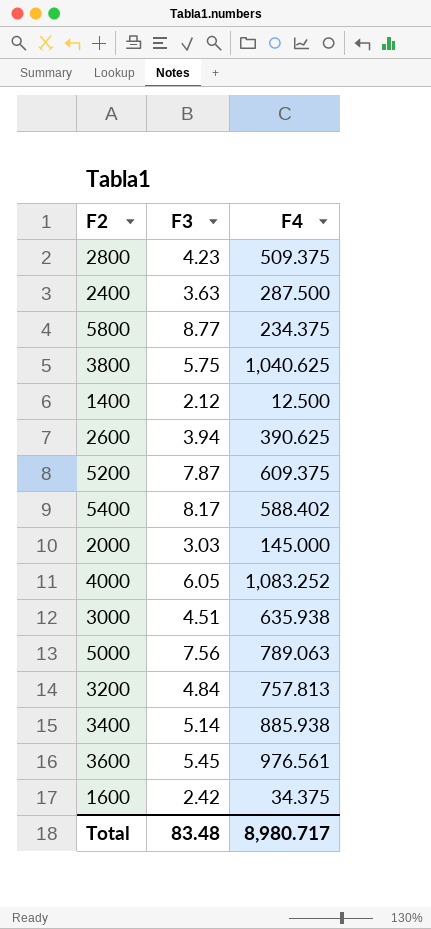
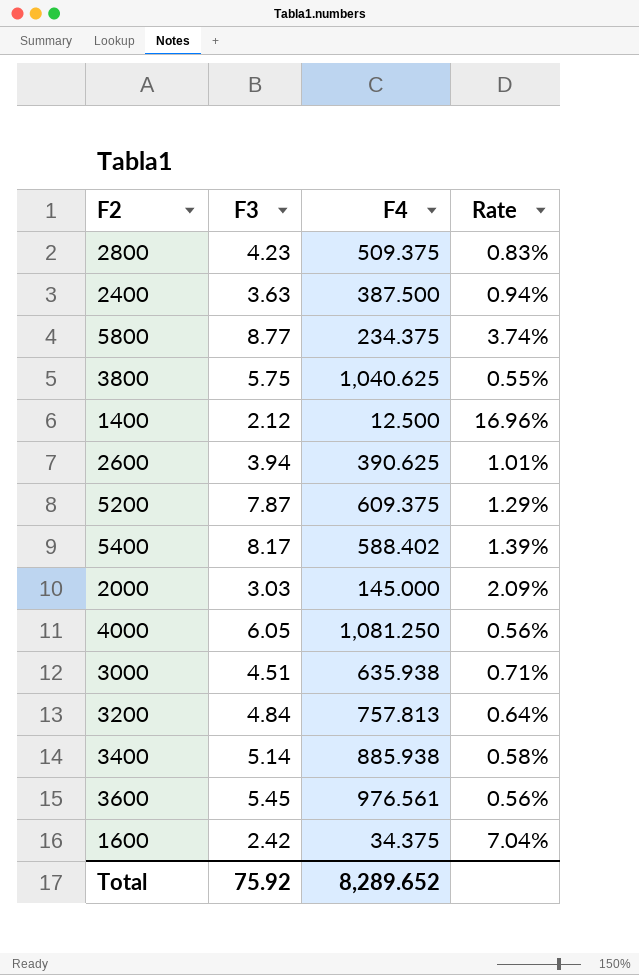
column Rate | formula: none -> [F3] / [F4]
row 5000: 7.56 | 789.063 -> none
2400 | F4: 287.500 -> 387.500
4000 | F4: 1,083.252 -> 1,081.250
Total | F3: 83.48 -> 75.92
Total | F4: 8,980.717 -> 8,289.652

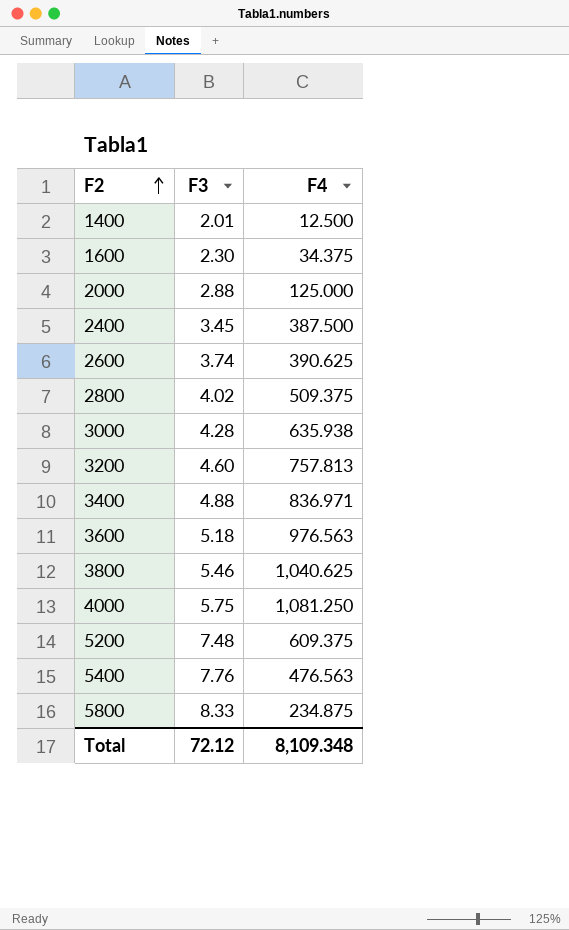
row order: none -> F2 ascending
column Rate | formula: [F3] / [F4] -> none
1400 | F3: 2.12 -> 2.01
1600 | F3: 2.42 -> 2.30
2000 | F3: 3.03 -> 2.88
2000 | F4: 145.000 -> 125.000
2400 | F3: 3.63 -> 3.45
2600 | F3: 3.94 -> 3.74
2800 | F3: 4.23 -> 4.02
3000 | F3: 4.51 -> 4.28
3200 | F3: 4.84 -> 4.60
3400 | F3: 5.14 -> 4.88
3400 | F4: 885.938 -> 836.971
3600 | F3: 5.45 -> 5.18
3600 | F4: 976.561 -> 976.563
3800 | F3: 5.75 -> 5.46
4000 | F3: 6.05 -> 5.75
5200 | F3: 7.87 -> 7.48
5400 | F3: 8.17 -> 7.76
5400 | F4: 588.402 -> 476.563
5800 | F3: 8.77 -> 8.33
5800 | F4: 234.375 -> 234.875
Total | F3: 75.92 -> 72.12
Total | F4: 8,289.652 -> 8,109.348

